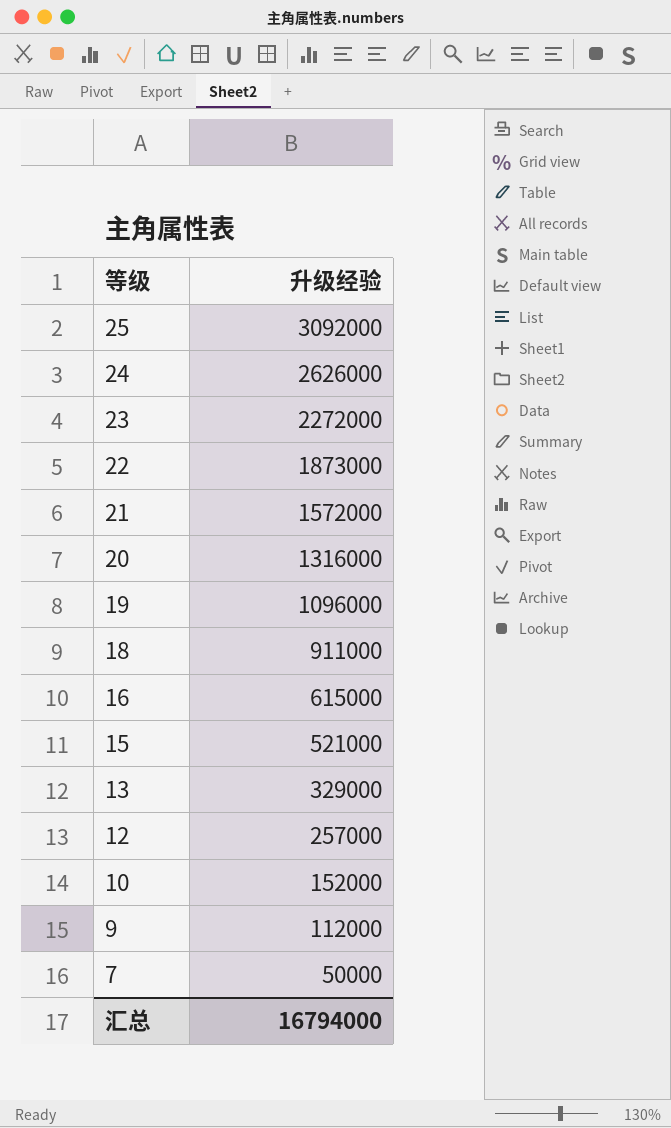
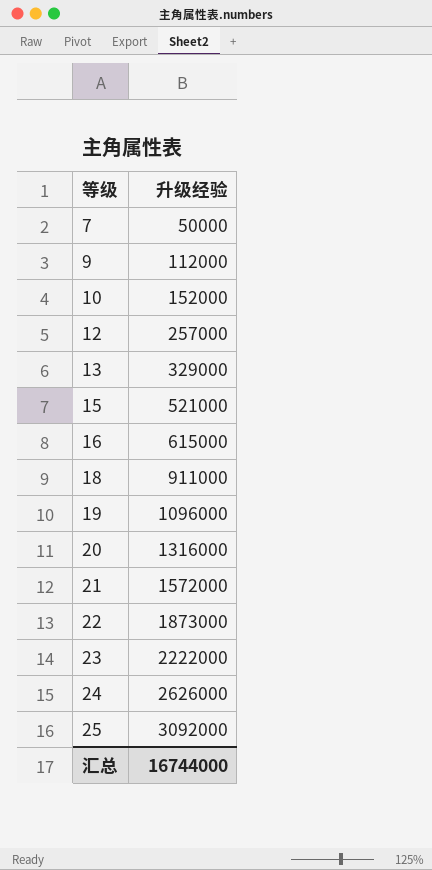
row order: 等级 descending -> 等级 ascending
23 | 升级经验: 2272000 -> 2222000
汇总 | 升级经验: 16794000 -> 16744000

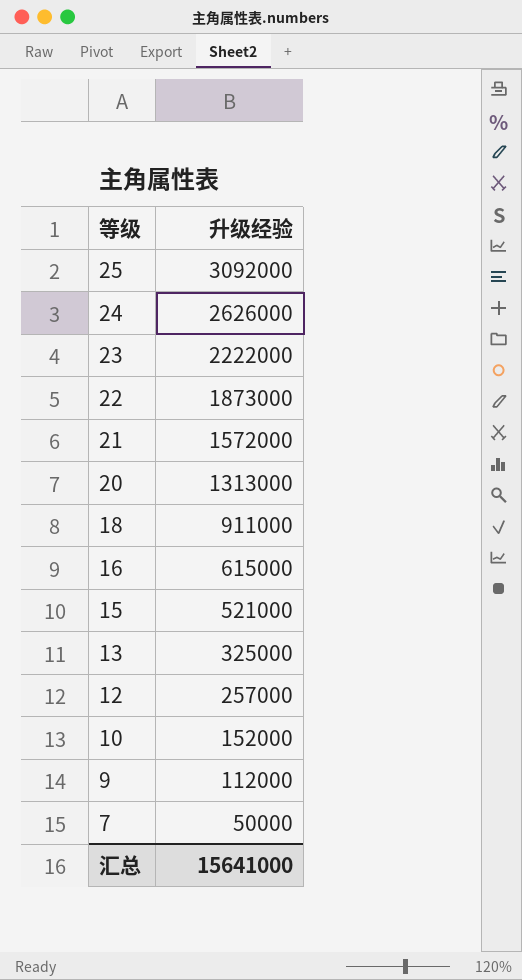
row order: 等级 ascending -> 等级 descending
row 19: 1096000 -> none
20 | 升级经验: 1316000 -> 1313000
13 | 升级经验: 329000 -> 325000
汇总 | 升级经验: 16744000 -> 15641000

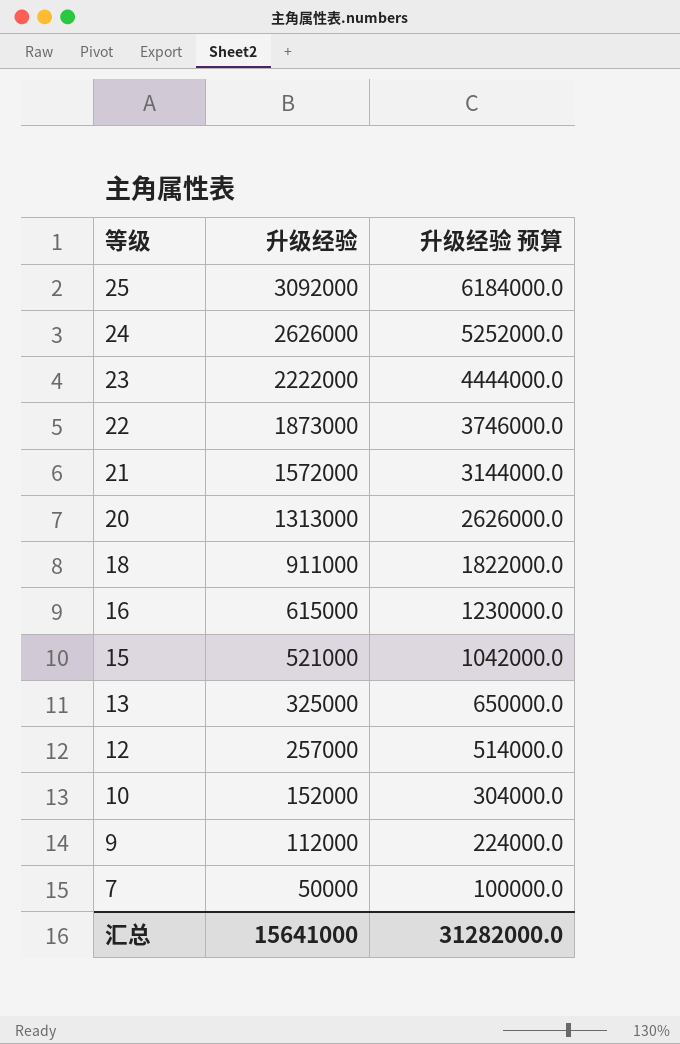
column 升级经验 预算 | formula: none -> [升级经验] * 2

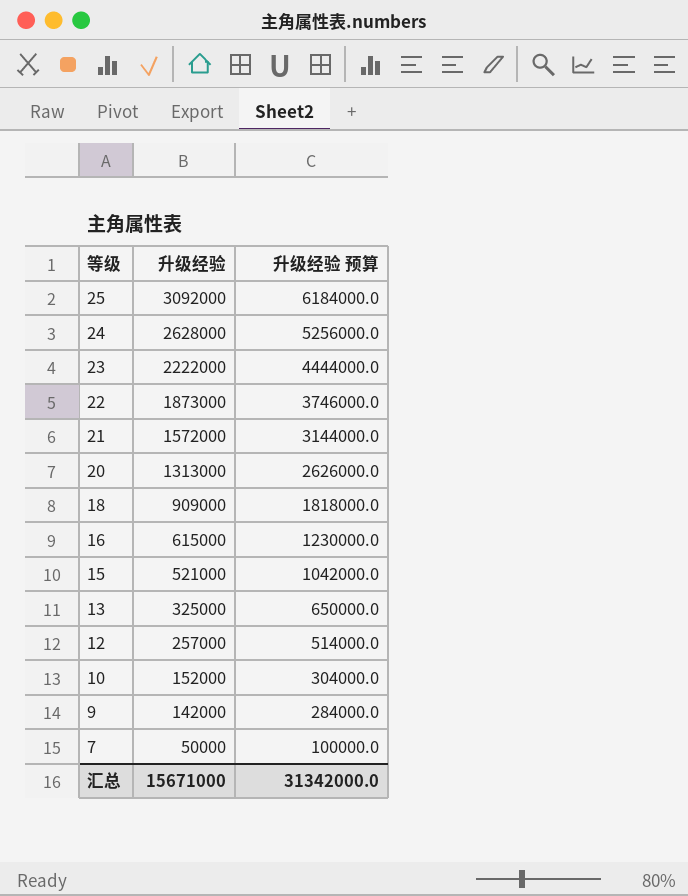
24 | 升级经验: 2626000 -> 2628000
24 | 升级经验 预算: 5252000.0 -> 5256000.0
18 | 升级经验: 911000 -> 909000
18 | 升级经验 预算: 1822000.0 -> 1818000.0
9 | 升级经验: 112000 -> 142000
9 | 升级经验 预算: 224000.0 -> 284000.0
汇总 | 升级经验: 15641000 -> 15671000
汇总 | 升级经验 预算: 31282000.0 -> 31342000.0

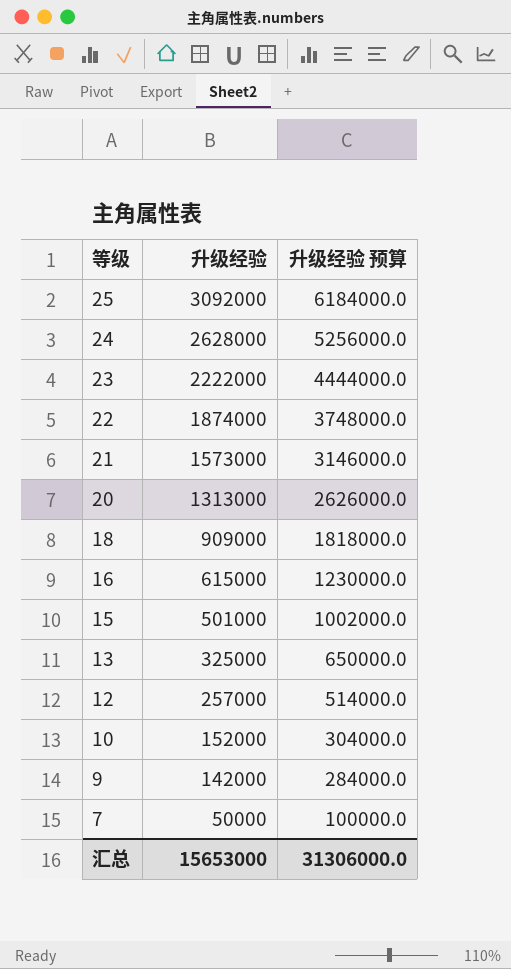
22 | 升级经验: 1873000 -> 1874000
22 | 升级经验 预算: 3746000.0 -> 3748000.0
21 | 升级经验: 1572000 -> 1573000
21 | 升级经验 预算: 3144000.0 -> 3146000.0
15 | 升级经验: 521000 -> 501000
15 | 升级经验 预算: 1042000.0 -> 1002000.0
汇总 | 升级经验: 15671000 -> 15653000
汇总 | 升级经验 预算: 31342000.0 -> 31306000.0

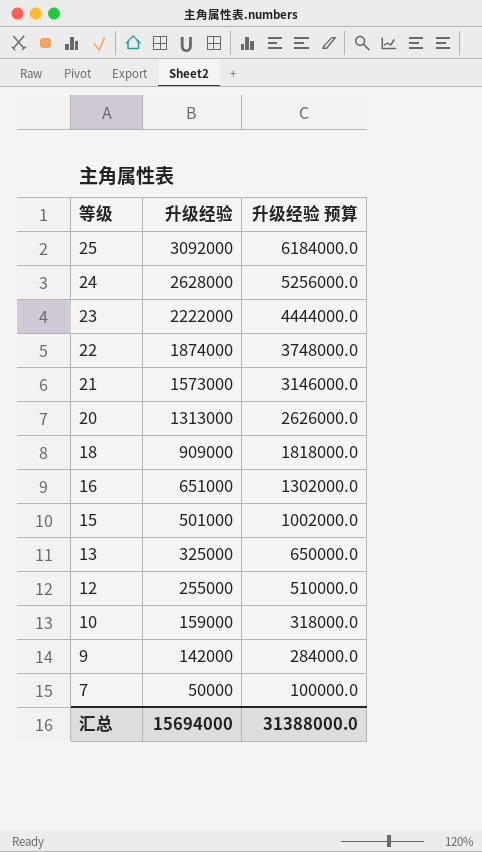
16 | 升级经验: 615000 -> 651000
16 | 升级经验 预算: 1230000.0 -> 1302000.0
12 | 升级经验: 257000 -> 255000
12 | 升级经验 预算: 514000.0 -> 510000.0
10 | 升级经验: 152000 -> 159000
10 | 升级经验 预算: 304000.0 -> 318000.0
汇总 | 升级经验: 15653000 -> 15694000
汇总 | 升级经验 预算: 31306000.0 -> 31388000.0

